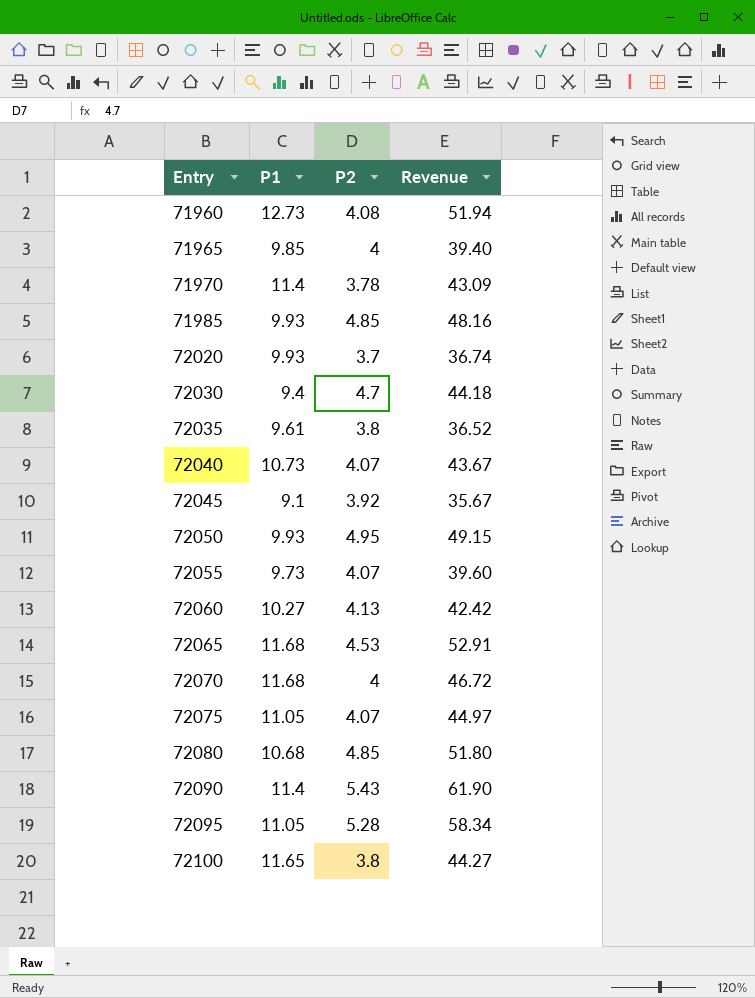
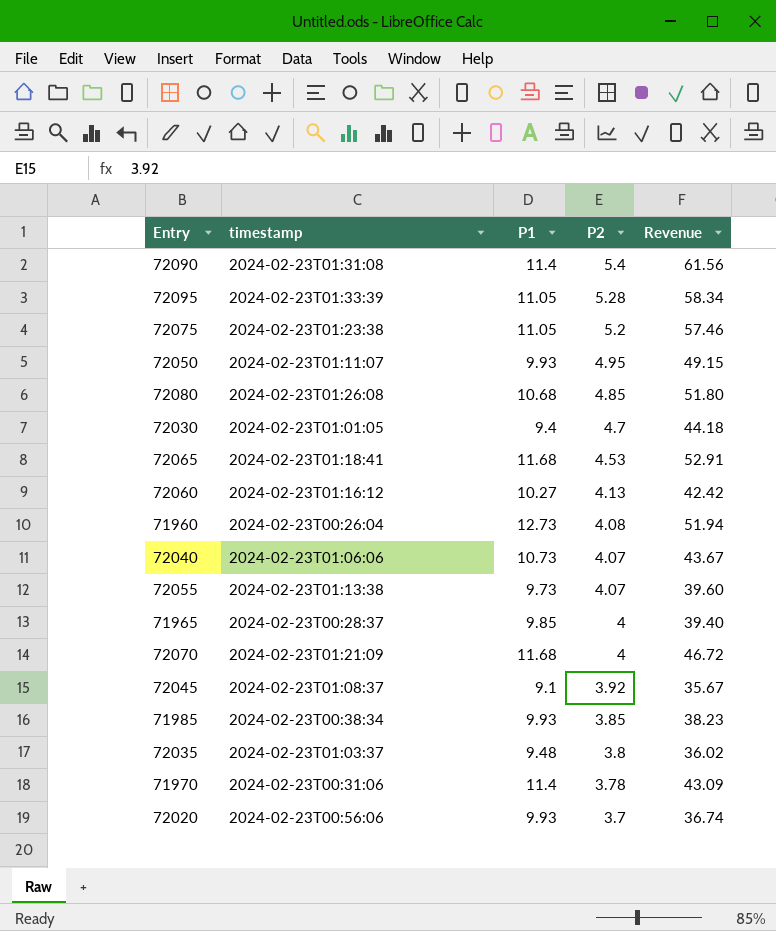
row order: Entry ascending -> P2 descending
column timestamp | position: none -> 2
row 72100: 11.65 | 3.8 | 44.27 -> none
72090 | P2: 5.43 -> 5.4
72090 | Revenue: 61.90 -> 61.56
72075 | P2: 4.07 -> 5.2
72075 | Revenue: 44.97 -> 57.46
71985 | P2: 4.85 -> 3.85
71985 | Revenue: 48.16 -> 38.23
72035 | P1: 9.61 -> 9.48
72035 | Revenue: 36.52 -> 36.02

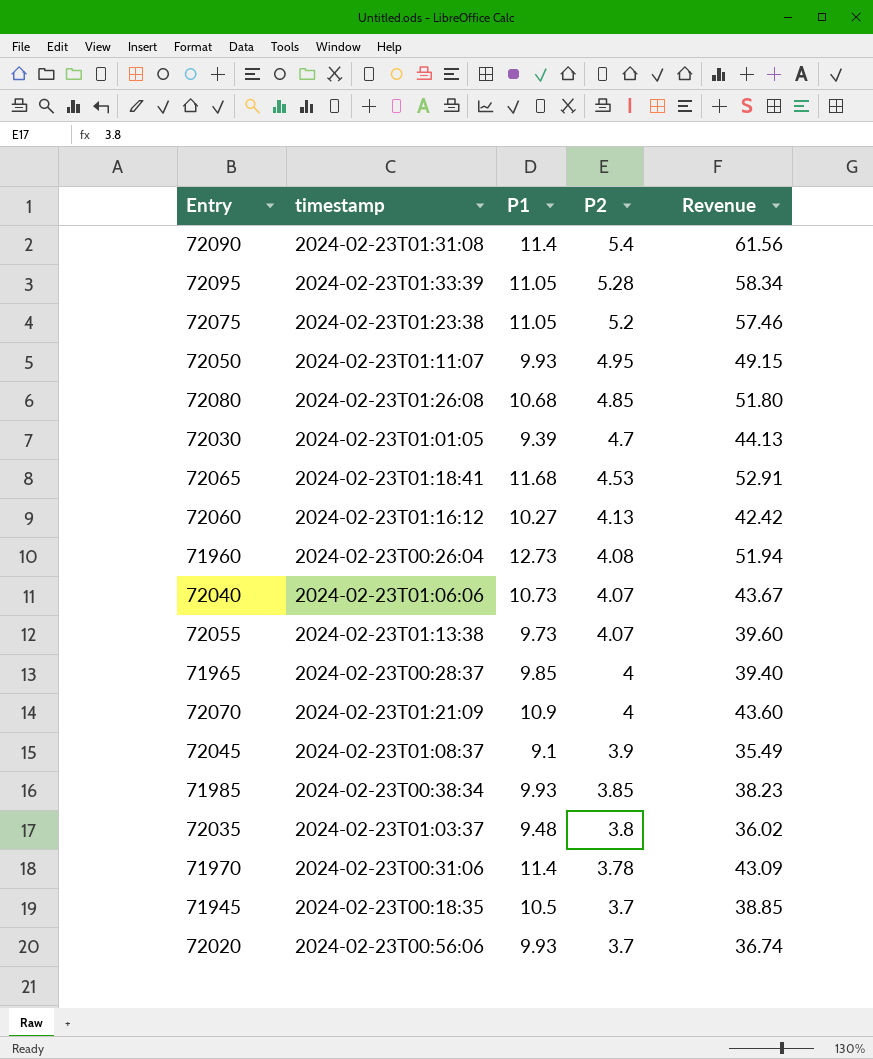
72030 | P1: 9.4 -> 9.39
72030 | Revenue: 44.18 -> 44.13
72070 | P1: 11.68 -> 10.9
72070 | Revenue: 46.72 -> 43.60
72045 | P2: 3.92 -> 3.9
72045 | Revenue: 35.67 -> 35.49
row 71945: none -> 2024-02-23T00:18:35 | 10.5 | 3.7 | 38.85

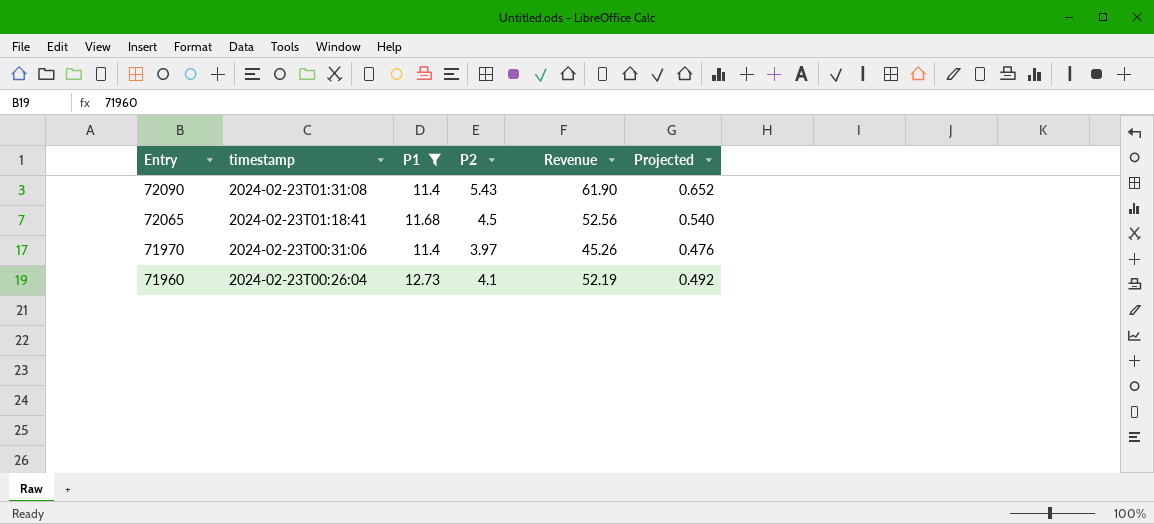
filter: none -> P1 >= 11.4
row order: P2 descending -> Entry descending
column Projected | formula: none -> [P2] * 0.12
72090 | P2: 5.4 -> 5.43
72090 | Revenue: 61.56 -> 61.90
72065 | P2: 4.53 -> 4.5
72065 | Revenue: 52.91 -> 52.56
71970 | P2: 3.78 -> 3.97
71970 | Revenue: 43.09 -> 45.26
71960 | P2: 4.08 -> 4.1
71960 | Revenue: 51.94 -> 52.19

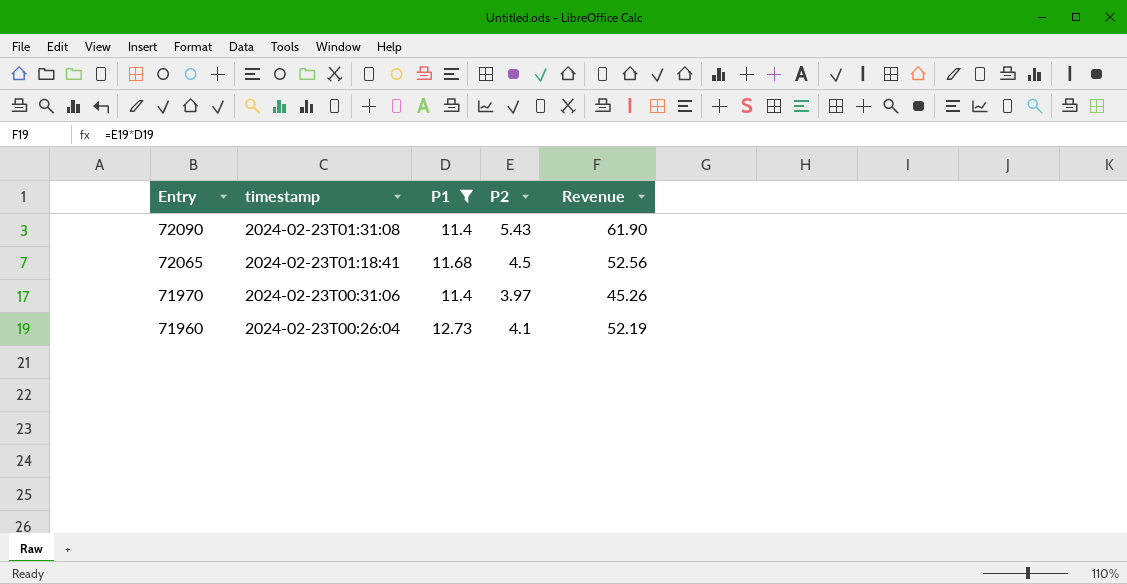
column Projected | formula: [P2] * 0.12 -> none

